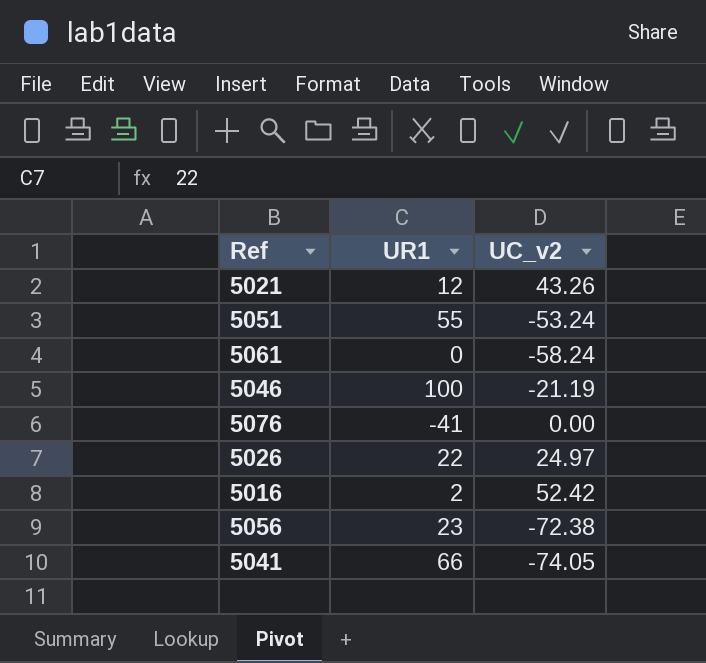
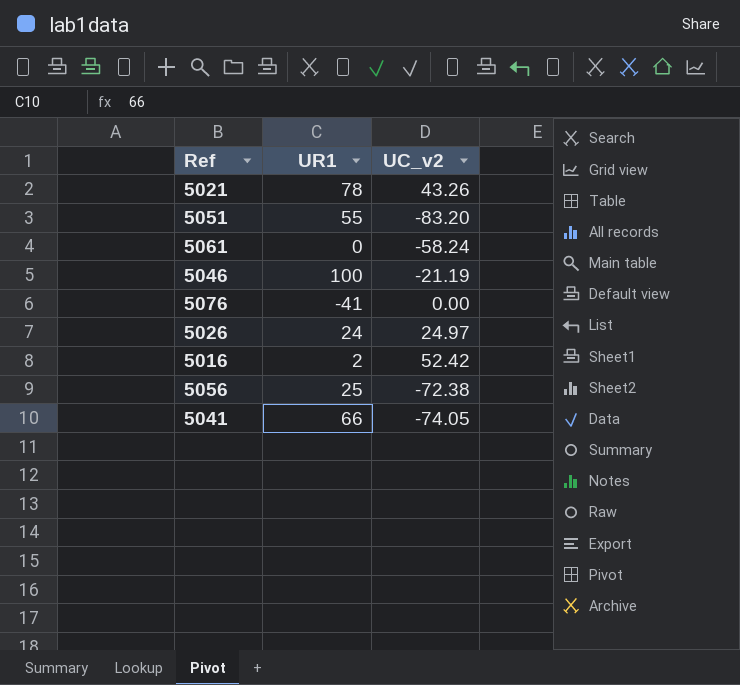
5021 | UR1: 12 -> 78
5051 | UC_v2: -53.24 -> -83.20
5026 | UR1: 22 -> 24
5056 | UR1: 23 -> 25

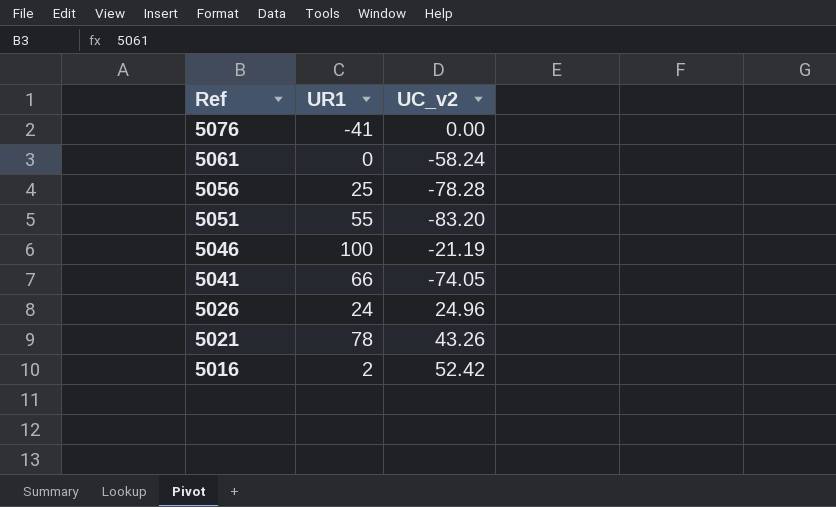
row order: none -> Ref descending
5056 | UC_v2: -72.38 -> -78.28
5026 | UC_v2: 24.97 -> 24.96

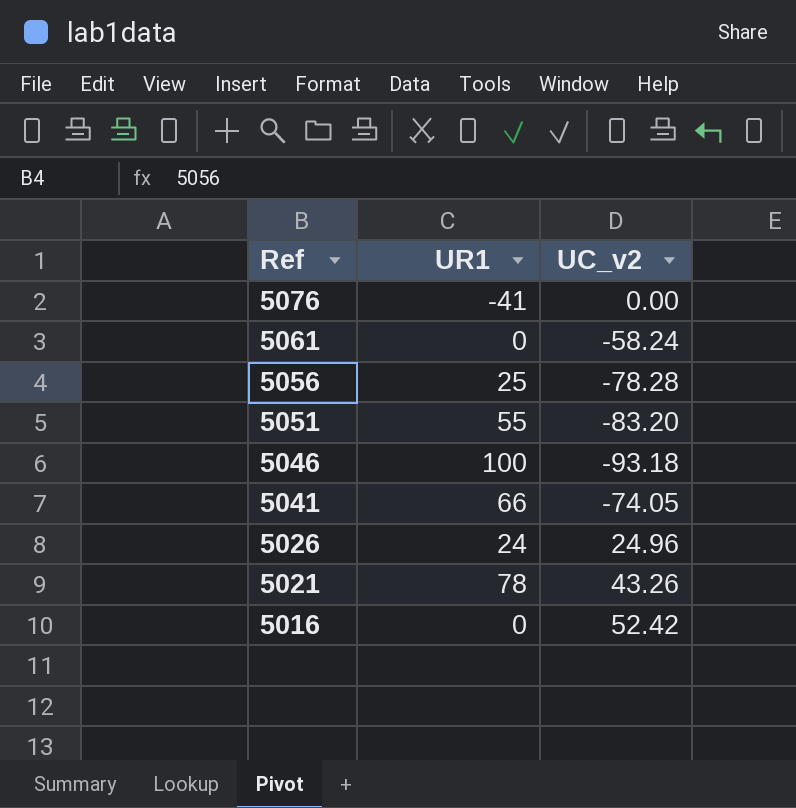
5046 | UC_v2: -21.19 -> -93.18
5016 | UR1: 2 -> 0

